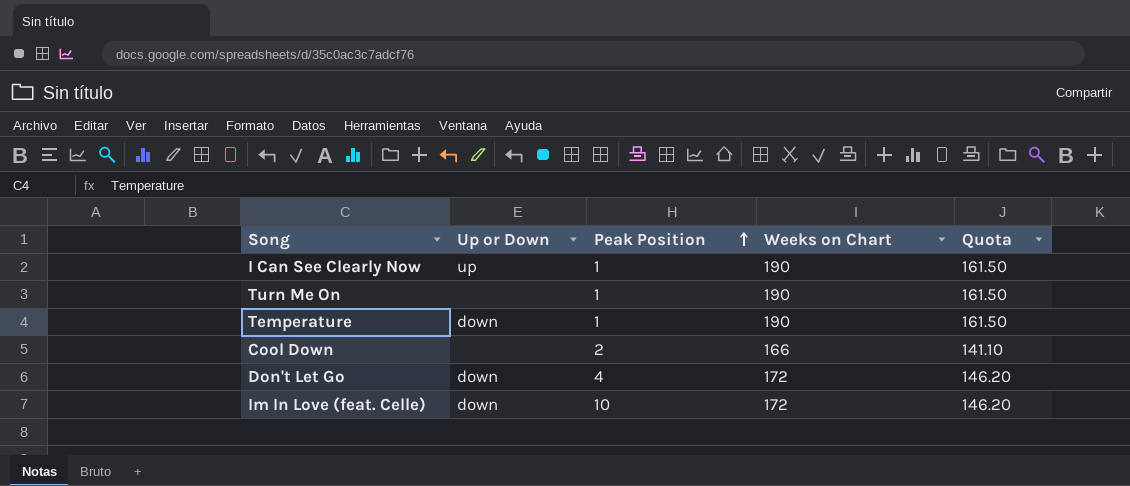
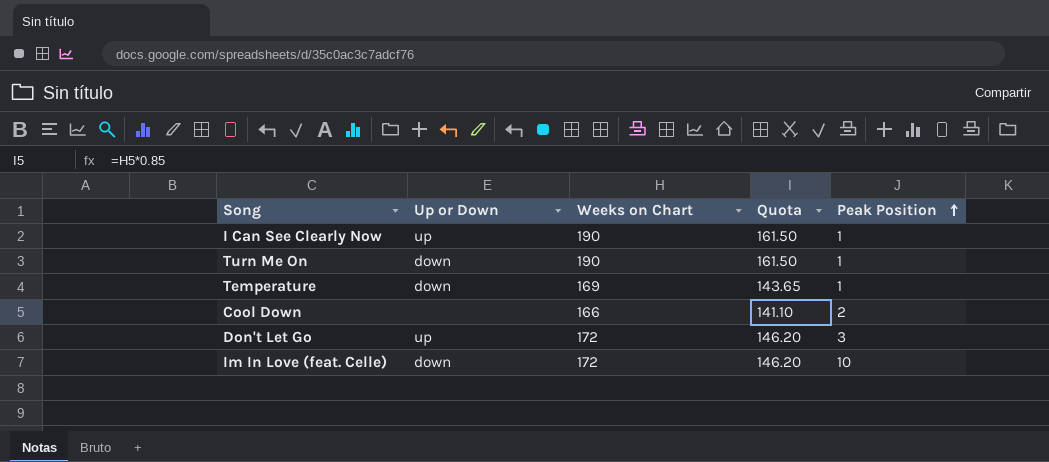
column Peak Position | position: 3 -> 5
Turn Me On | Up or Down: none -> down
Temperature | Weeks on Chart: 190 -> 169
Temperature | Quota: 161.50 -> 143.65
Don't Let Go | Up or Down: down -> up
Don't Let Go | Peak Position: 4 -> 3

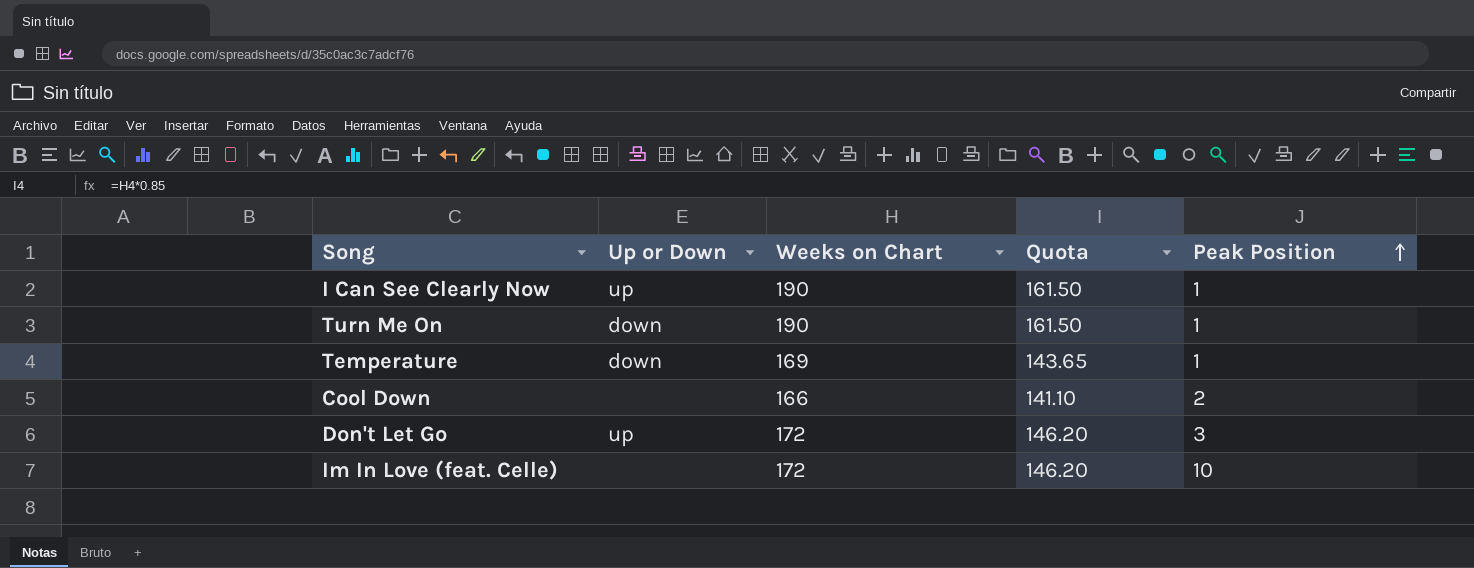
Im In Love (feat. Celle) | Up or Down: down -> none

